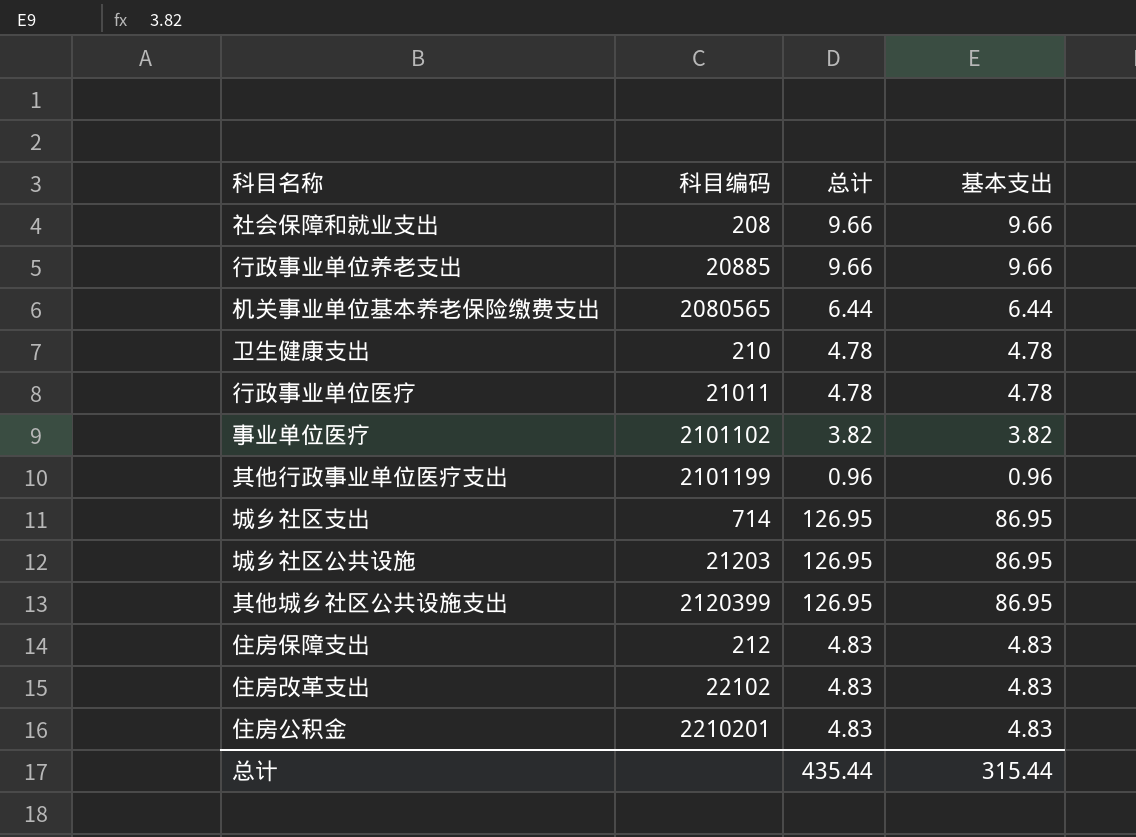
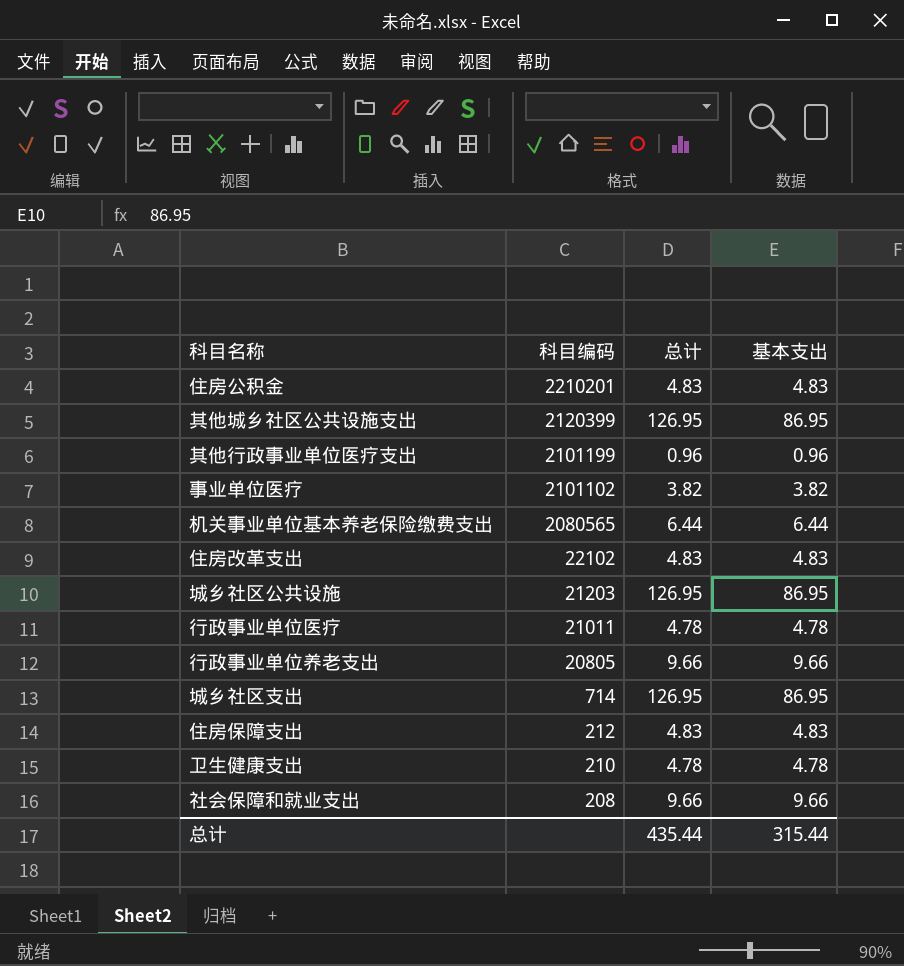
row order: none -> 科目编码 descending
行政事业单位养老支出 | 科目编码: 20885 -> 20805

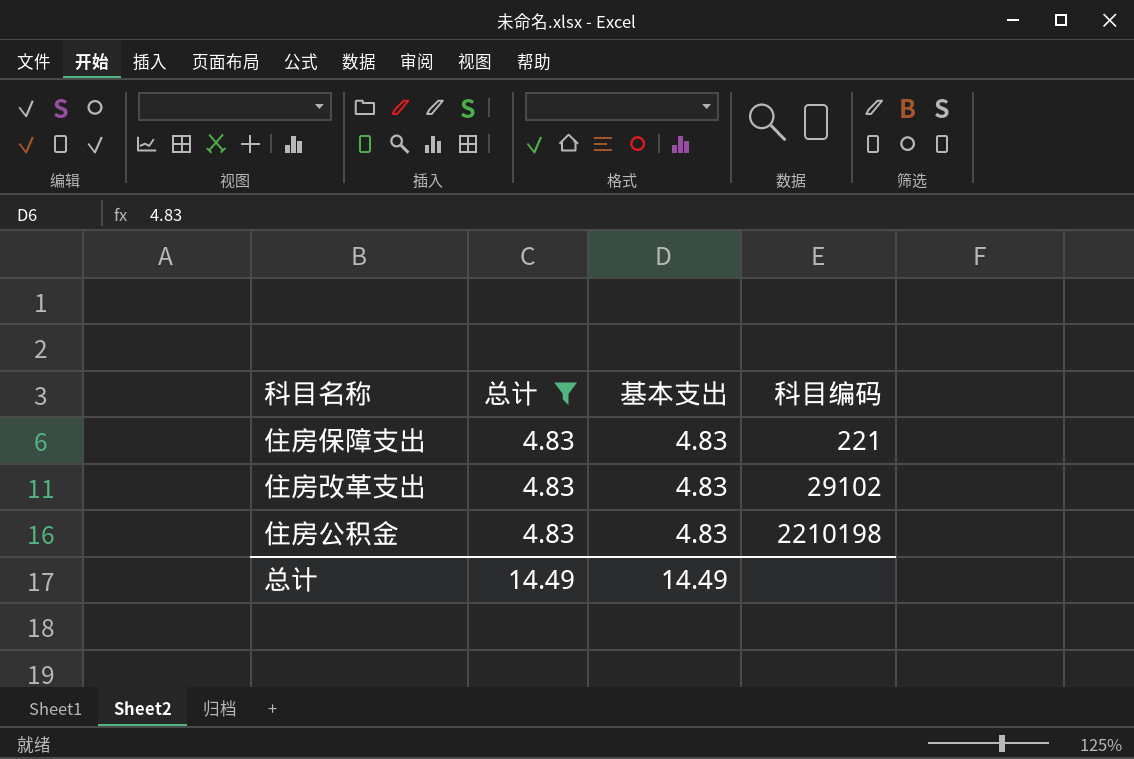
filter: none -> 总计 = 4.83
row order: 科目编码 descending -> 科目编码 ascending
column 科目编码 | position: 2 -> 4
住房保障支出 | 科目编码: 212 -> 221
住房改革支出 | 科目编码: 22102 -> 29102
住房公积金 | 科目编码: 2210201 -> 2210198
总计 | 总计: 435.44 -> 14.49
总计 | 基本支出: 315.44 -> 14.49

